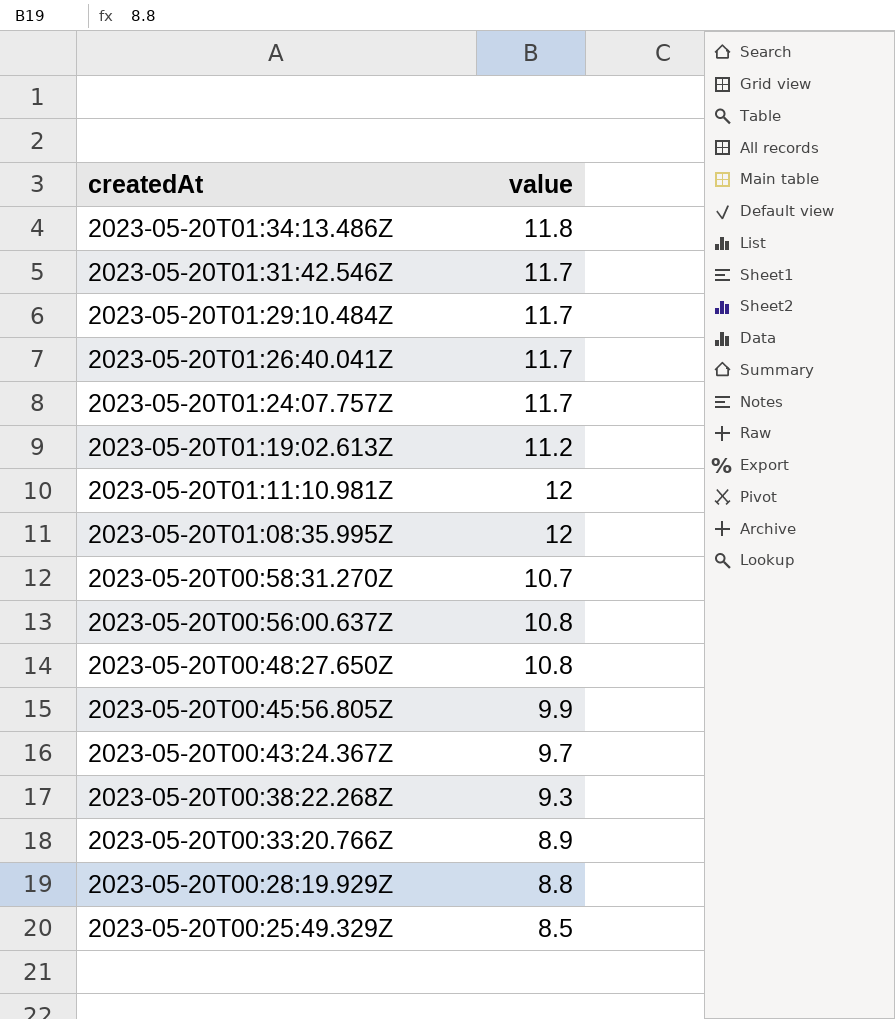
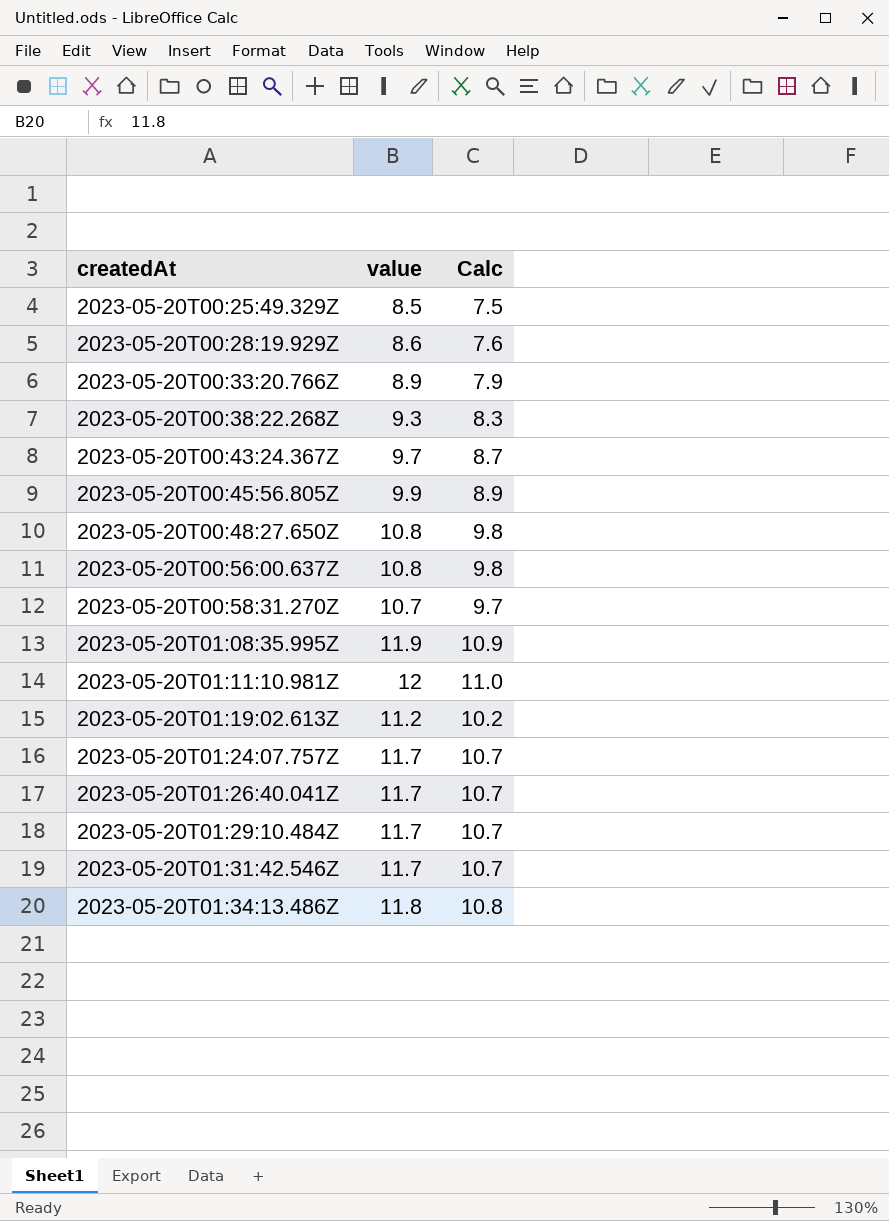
row order: createdAt descending -> createdAt ascending
column Calc | formula: none -> [value] - 1
2023-05-20T00:28:19.929Z | value: 8.8 -> 8.6
2023-05-20T01:08:35.995Z | value: 12 -> 11.9

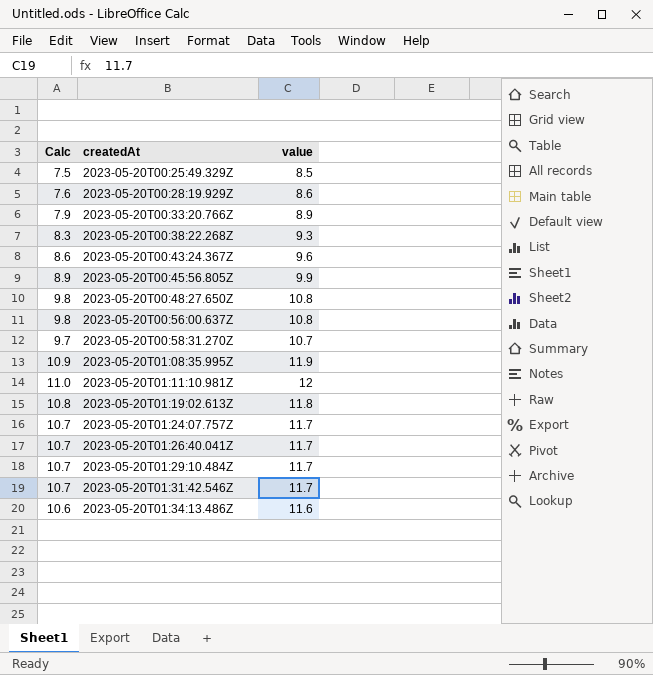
column Calc | position: 3 -> 1
2023-05-20T00:43:24.367Z | Calc: 8.7 -> 8.6
2023-05-20T00:43:24.367Z | value: 9.7 -> 9.6
2023-05-20T01:19:02.613Z | Calc: 10.2 -> 10.8
2023-05-20T01:19:02.613Z | value: 11.2 -> 11.8
2023-05-20T01:34:13.486Z | Calc: 10.8 -> 10.6
2023-05-20T01:34:13.486Z | value: 11.8 -> 11.6

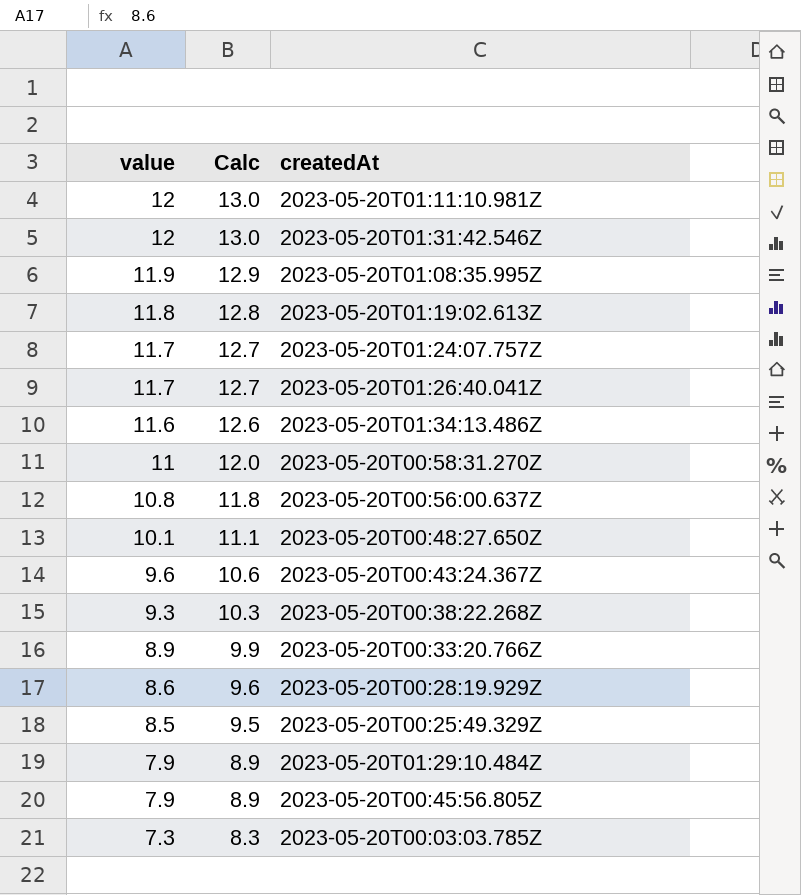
row order: createdAt ascending -> value descending
column value | position: 3 -> 1
column Calc | formula: [value] - 1 -> [value] + 1
2023-05-20T01:31:42.546Z | value: 11.7 -> 12
2023-05-20T00:58:31.270Z | value: 10.7 -> 11
2023-05-20T00:48:27.650Z | value: 10.8 -> 10.1
2023-05-20T01:29:10.484Z | value: 11.7 -> 7.9
2023-05-20T00:45:56.805Z | value: 9.9 -> 7.9
row 2023-05-20T00:03:03.785Z: none -> 7.3 | 8.3

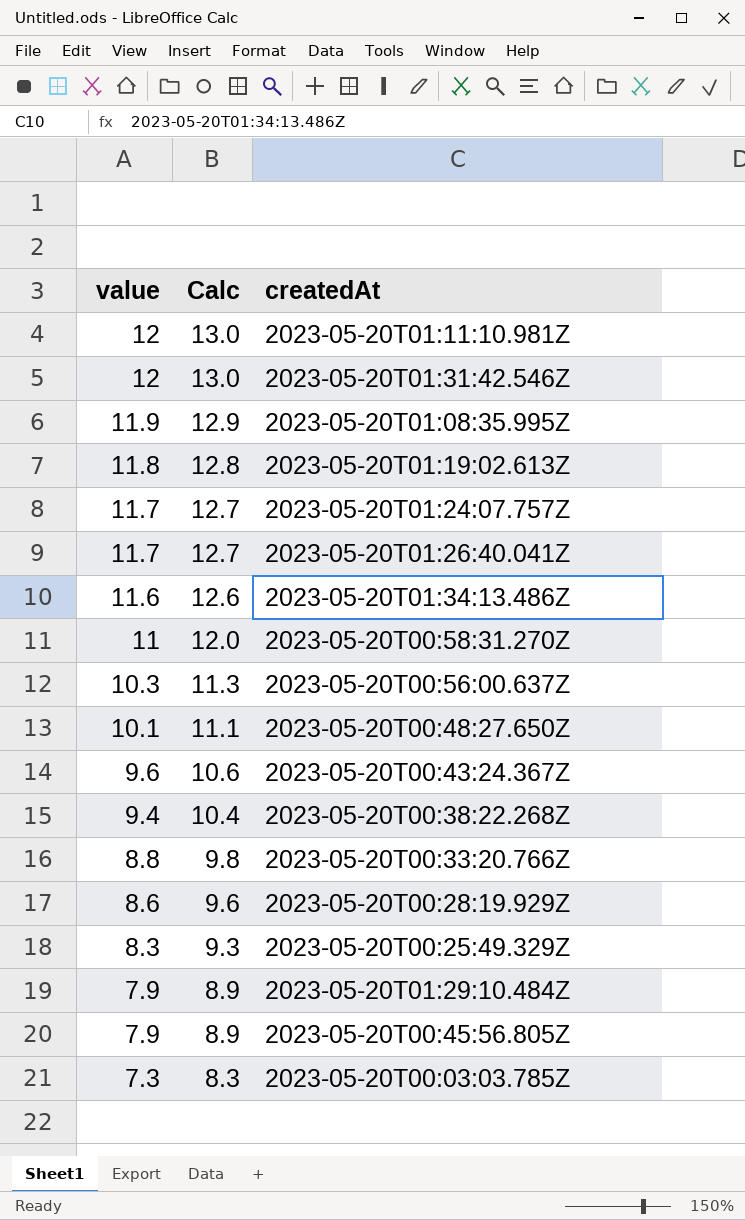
2023-05-20T00:56:00.637Z | value: 10.8 -> 10.3
2023-05-20T00:56:00.637Z | Calc: 11.8 -> 11.3
2023-05-20T00:38:22.268Z | value: 9.3 -> 9.4
2023-05-20T00:38:22.268Z | Calc: 10.3 -> 10.4
2023-05-20T00:33:20.766Z | value: 8.9 -> 8.8
2023-05-20T00:33:20.766Z | Calc: 9.9 -> 9.8
2023-05-20T00:25:49.329Z | value: 8.5 -> 8.3
2023-05-20T00:25:49.329Z | Calc: 9.5 -> 9.3

